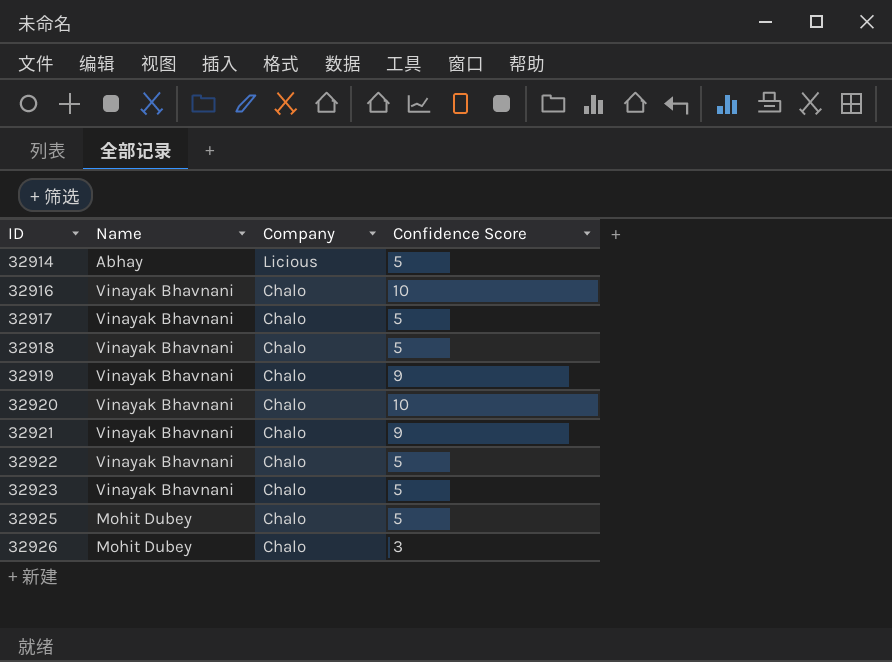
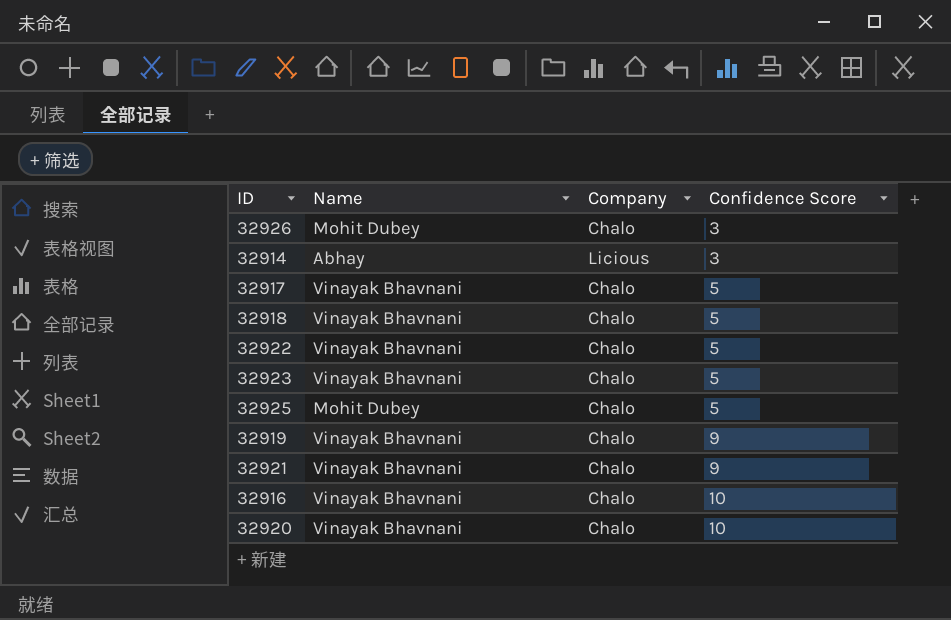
row order: ID ascending -> Confidence Score ascending
32914 | Confidence Score: 5 -> 3

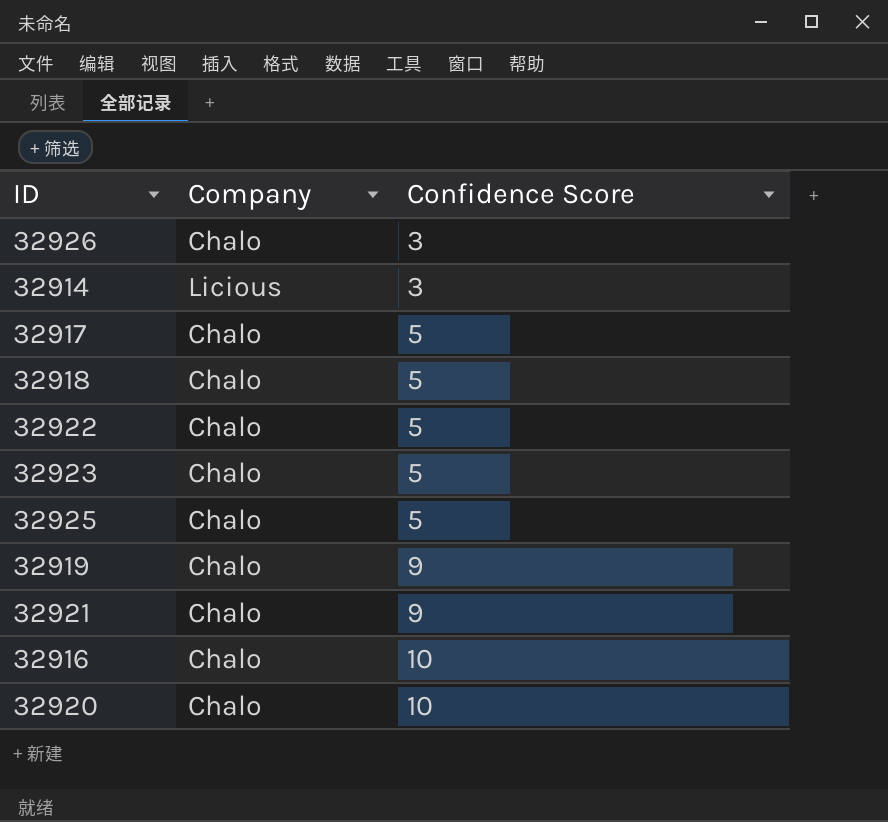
column Name | position: 2 -> none

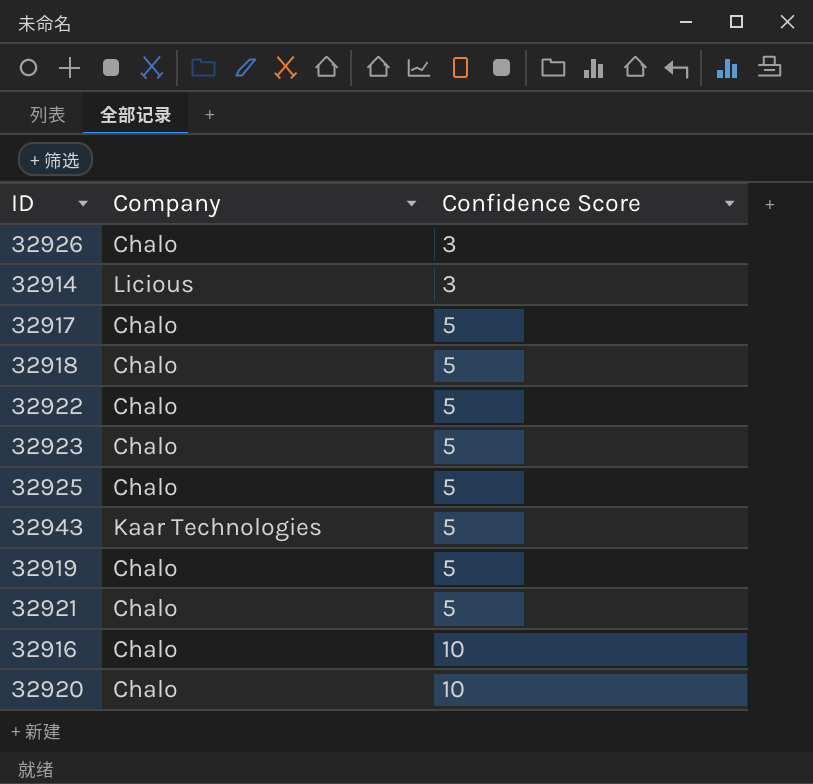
row 32943: none -> Kaar Technologies | 5
32919 | Confidence Score: 9 -> 5
32921 | Confidence Score: 9 -> 5

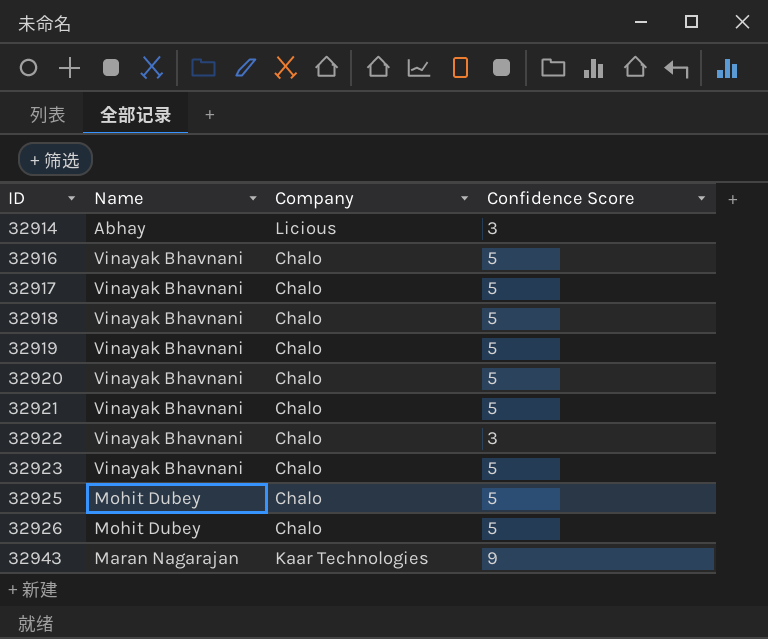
row order: Confidence Score ascending -> ID ascending
column Name | position: none -> 2
32916 | Confidence Score: 10 -> 5
32920 | Confidence Score: 10 -> 5
32922 | Confidence Score: 5 -> 3
32926 | Confidence Score: 3 -> 5
32943 | Confidence Score: 5 -> 9

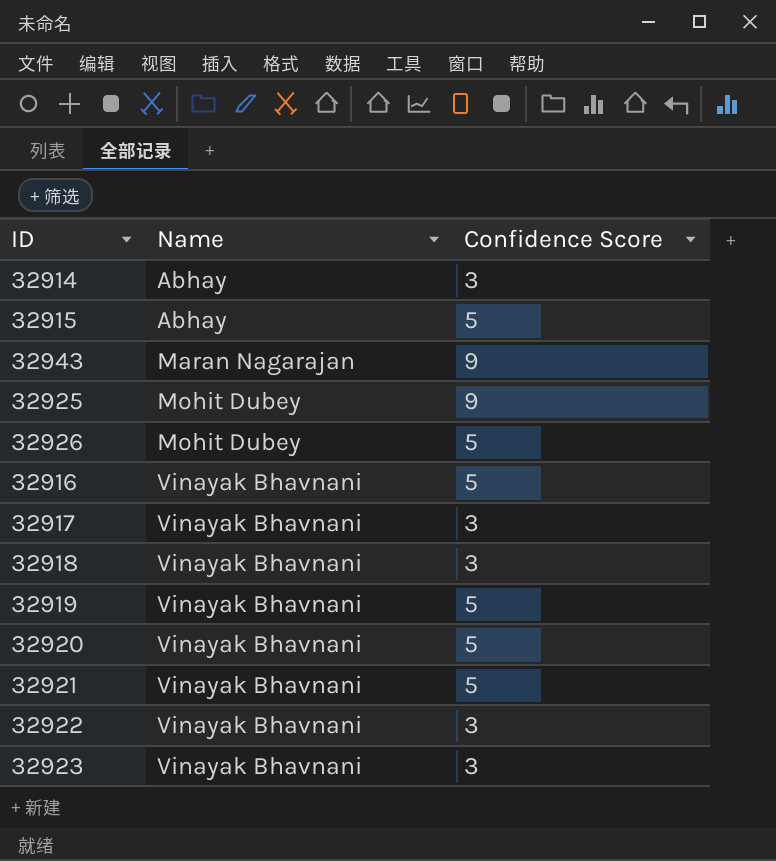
row order: ID ascending -> Name ascending
column Company | position: 3 -> none
row 32915: none -> Abhay | 5
32925 | Confidence Score: 5 -> 9
32917 | Confidence Score: 5 -> 3
32918 | Confidence Score: 5 -> 3
32923 | Confidence Score: 5 -> 3

